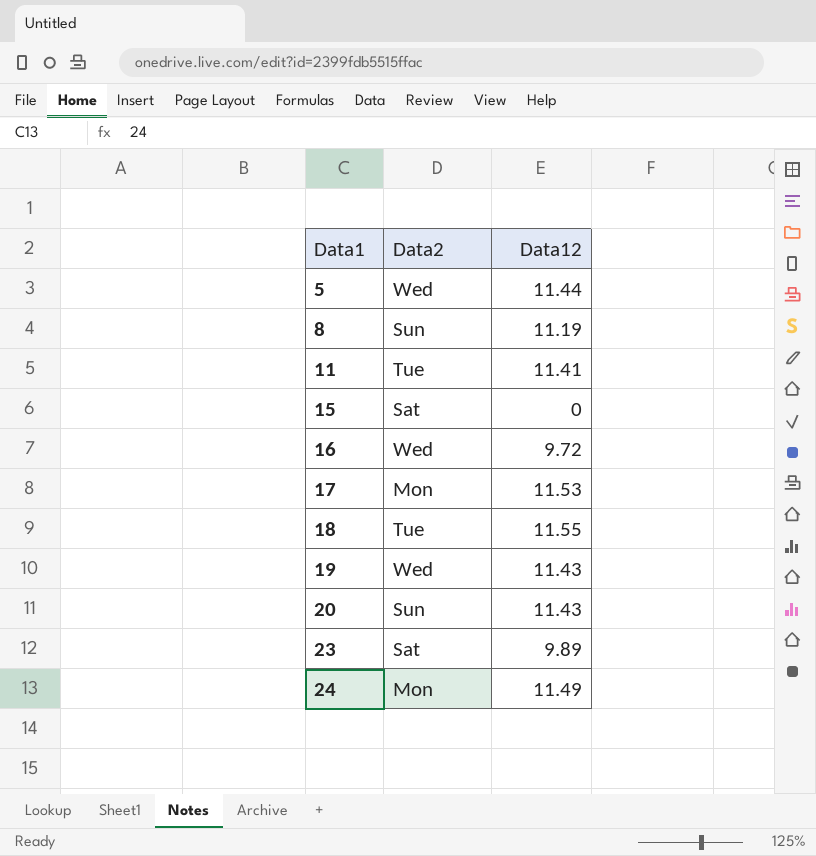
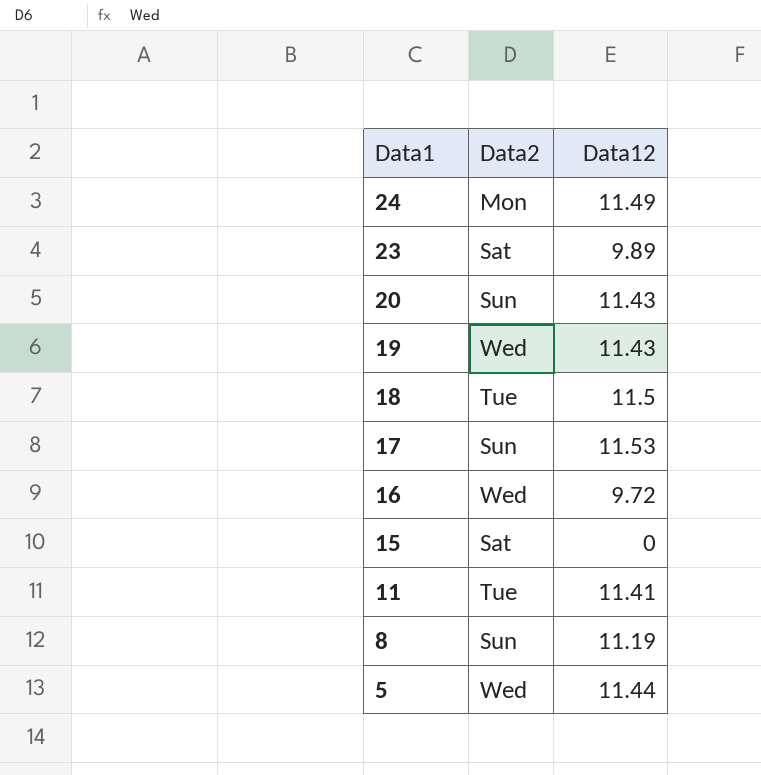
row order: Data1 ascending -> Data1 descending
18 | Data12: 11.55 -> 11.5
17 | Data2: Mon -> Sun

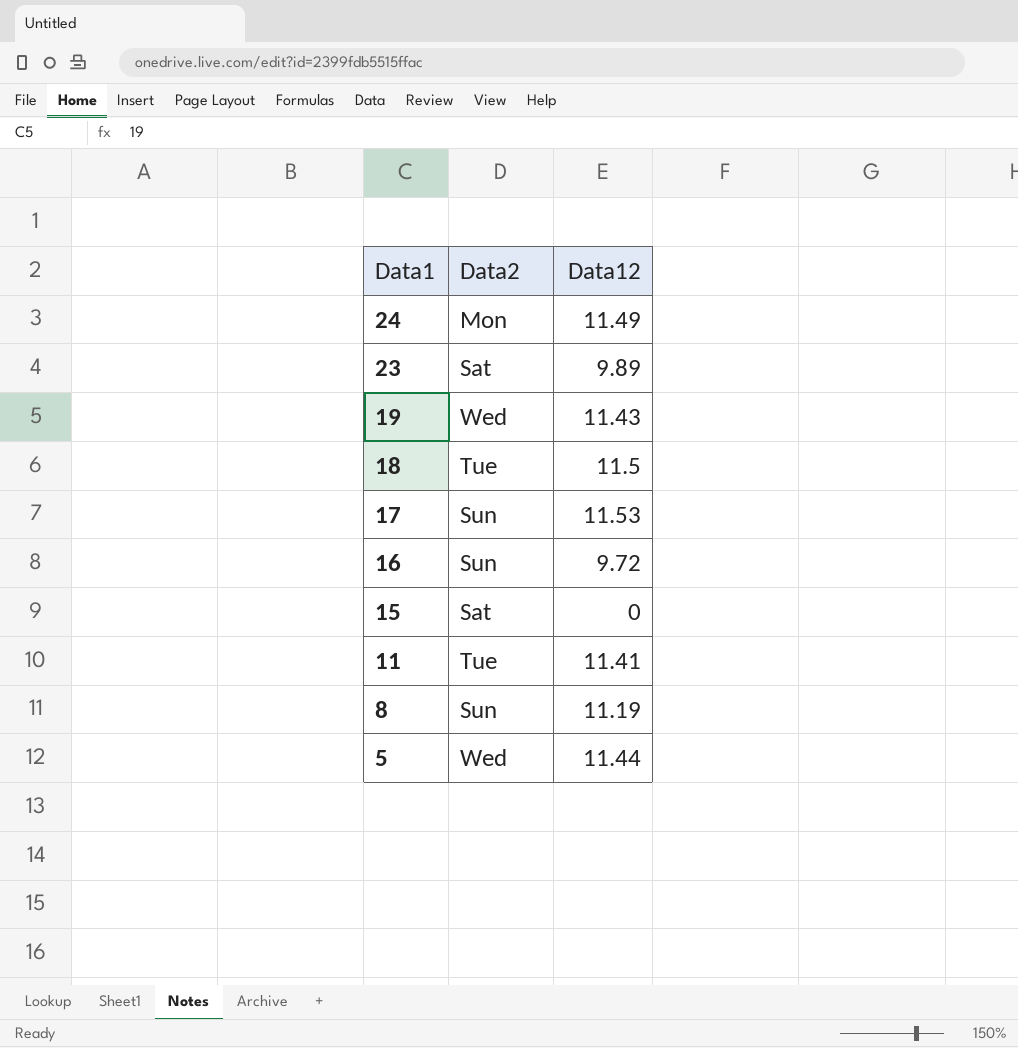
row 20: Sun | 11.43 -> none
16 | Data2: Wed -> Sun

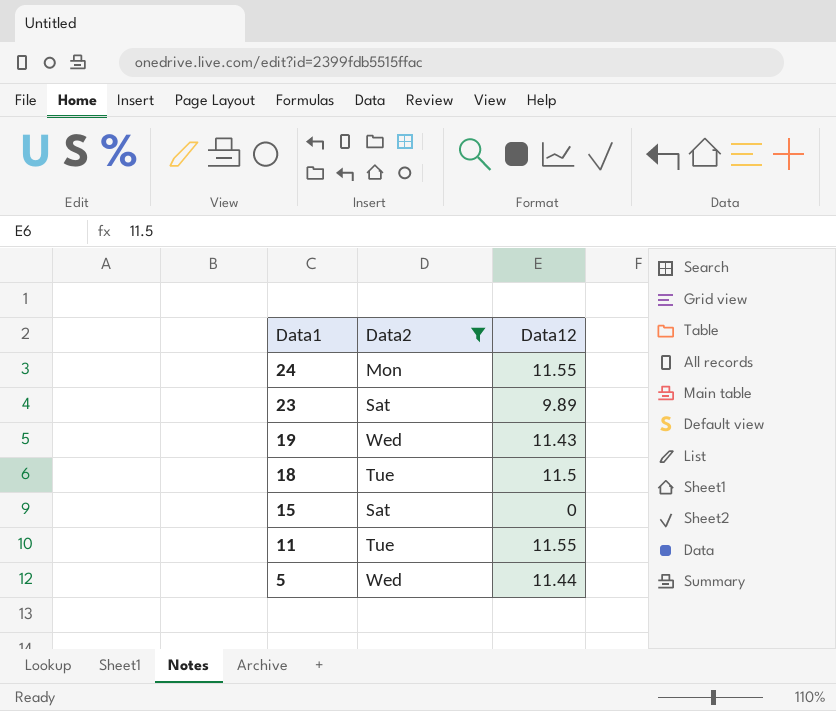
filter: none -> Data2 != Sun
24 | Data12: 11.49 -> 11.55
11 | Data12: 11.41 -> 11.55

